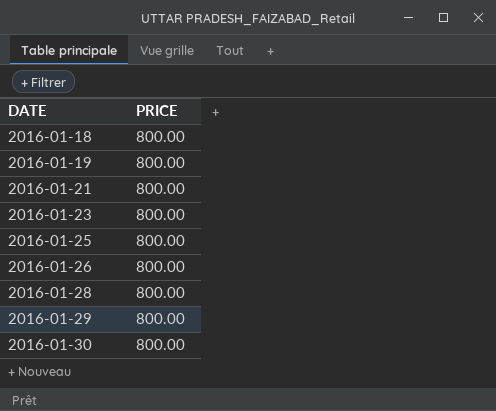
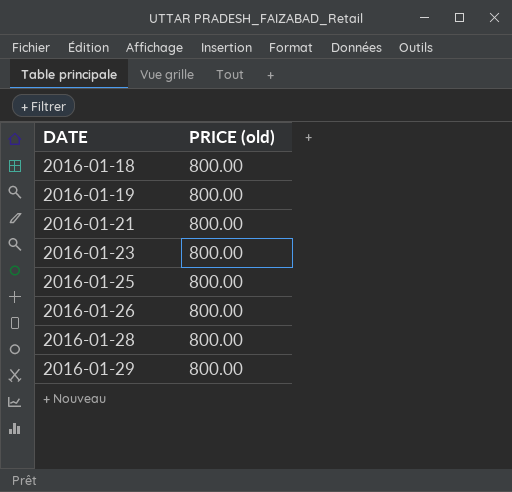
column name: PRICE -> PRICE (old)
row 2016-01-30: 800.00 -> none

